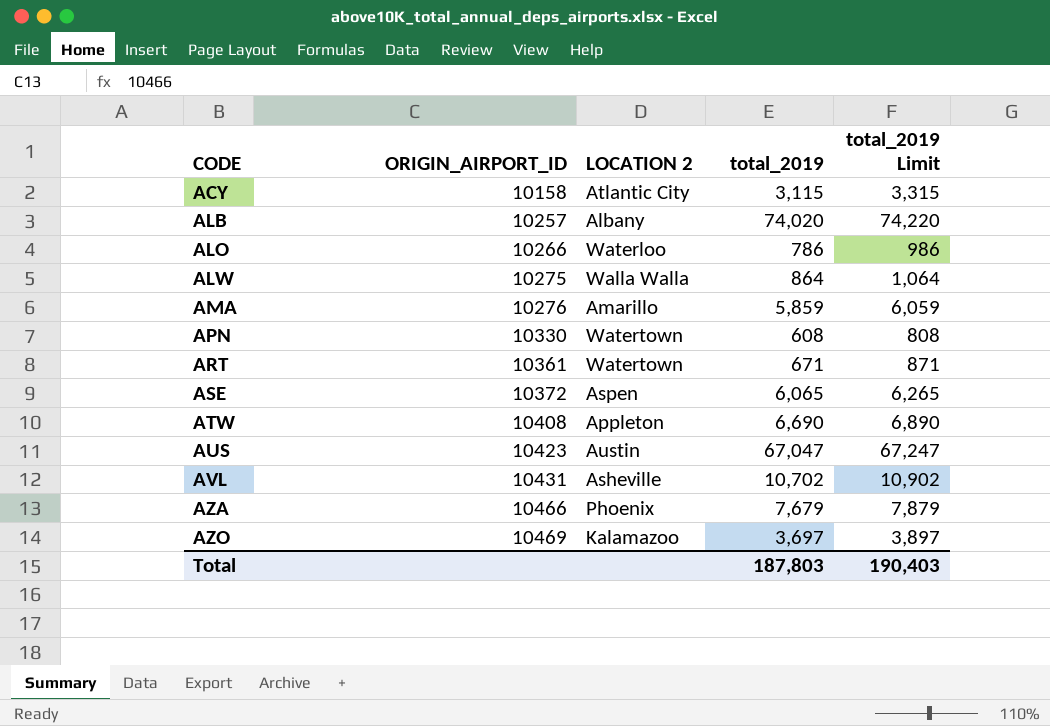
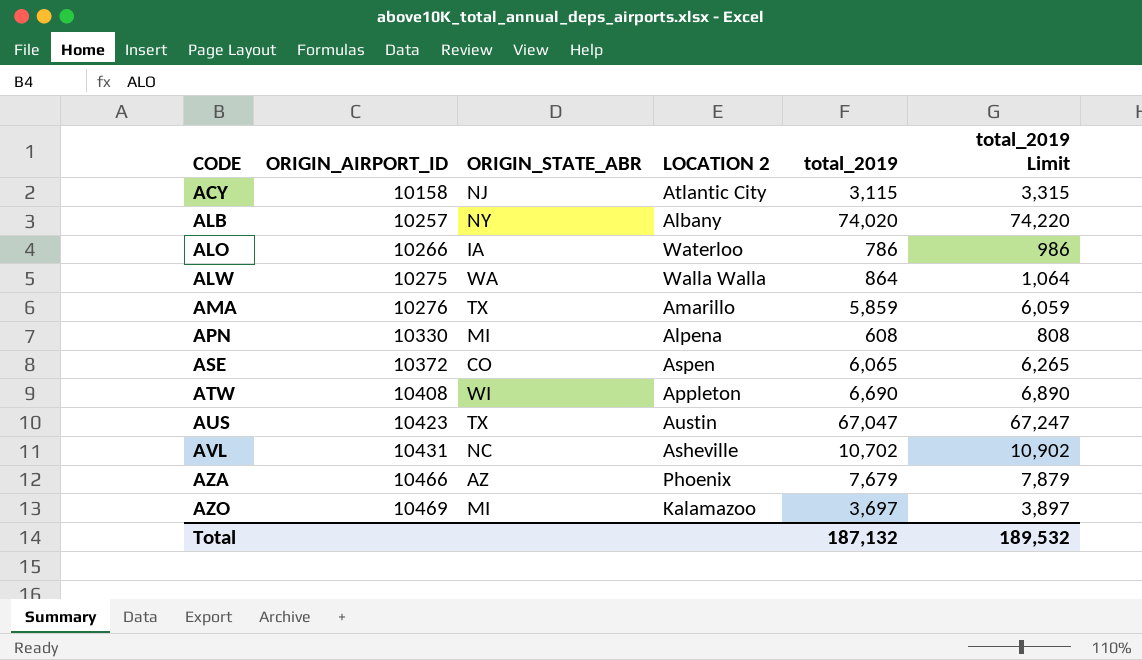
column ORIGIN_STATE_ABR | position: none -> 3
row ART: 10361 | Watertown | 671 | 871 -> none
APN | LOCATION 2: Watertown -> Alpena
Total | total_2019: 187,803 -> 187,132
Total | total_2019 Limit: 190,403 -> 189,532

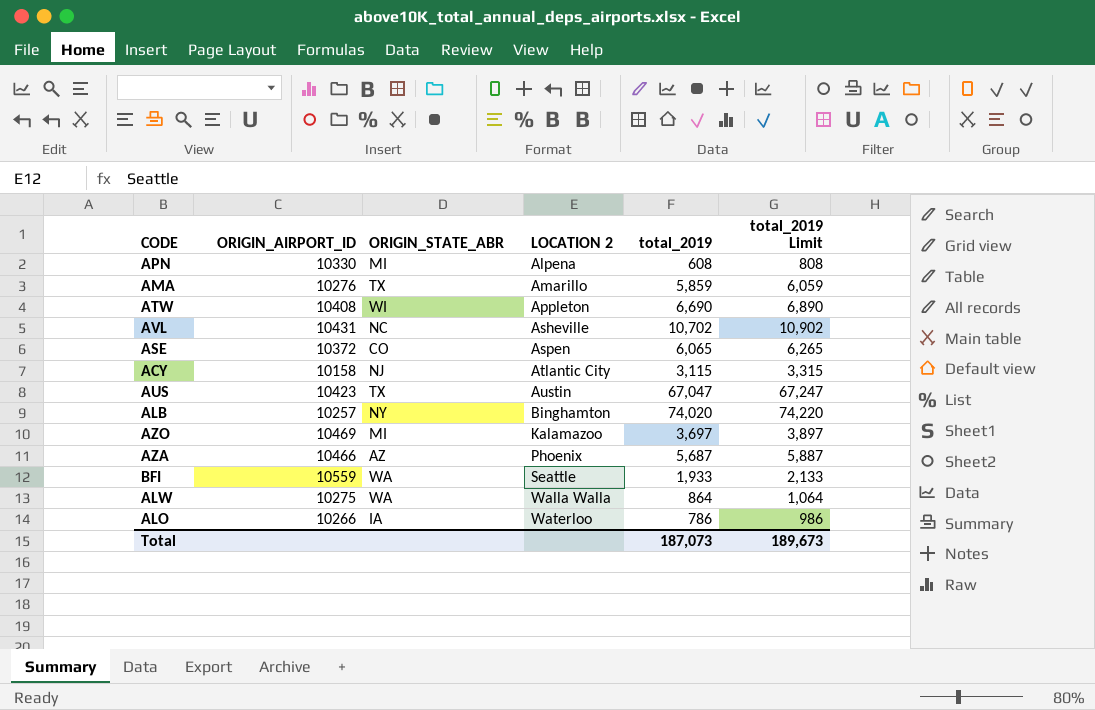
row order: CODE ascending -> LOCATION 2 ascending
ALB | LOCATION 2: Albany -> Binghamton
AZA | total_2019: 7,679 -> 5,687
AZA | total_2019 Limit: 7,879 -> 5,887
row BFI: none -> 10559 | WA | Seattle | 1,933 | 2,133
Total | total_2019: 187,132 -> 187,073
Total | total_2019 Limit: 189,532 -> 189,673

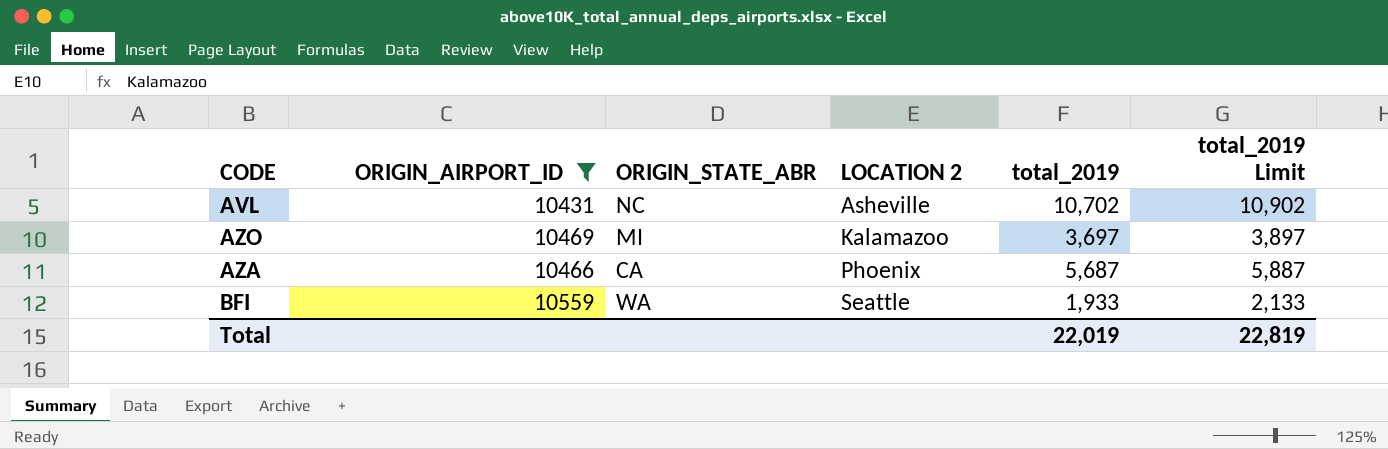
filter: none -> ORIGIN_AIRPORT_ID >= 10431
AZA | ORIGIN_STATE_ABR: AZ -> CA
Total | total_2019: 187,073 -> 22,019
Total | total_2019 Limit: 189,673 -> 22,819

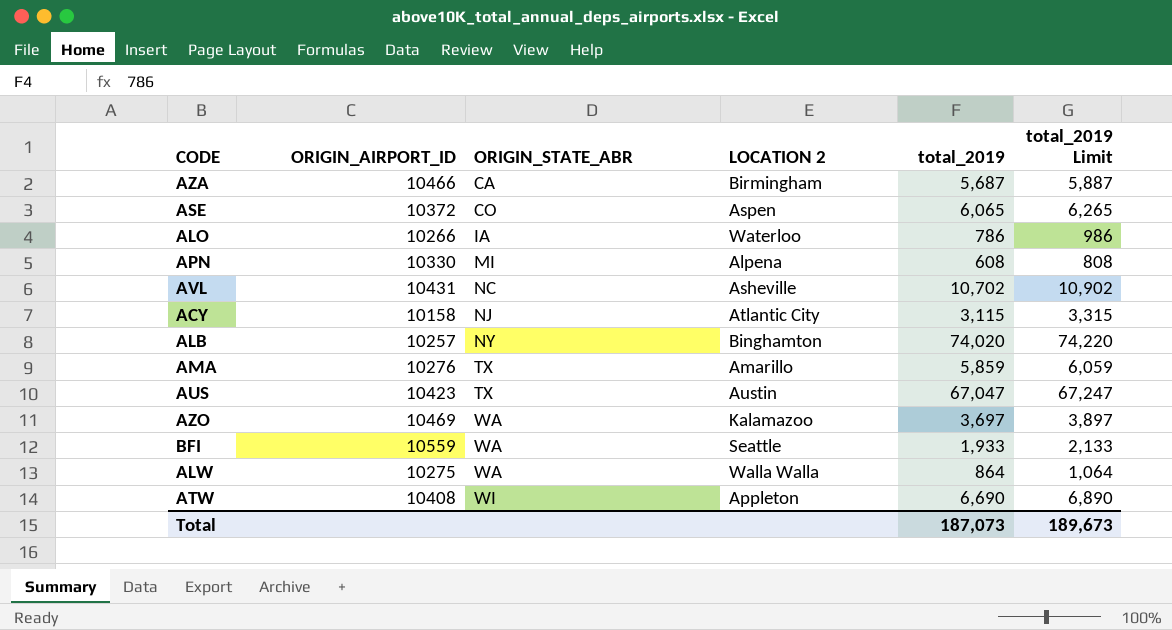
filter: ORIGIN_AIRPORT_ID >= 10431 -> none
row order: LOCATION 2 ascending -> ORIGIN_STATE_ABR ascending
AZA | LOCATION 2: Phoenix -> Birmingham
AZO | ORIGIN_STATE_ABR: MI -> WA
Total | total_2019: 22,019 -> 187,073
Total | total_2019 Limit: 22,819 -> 189,673

